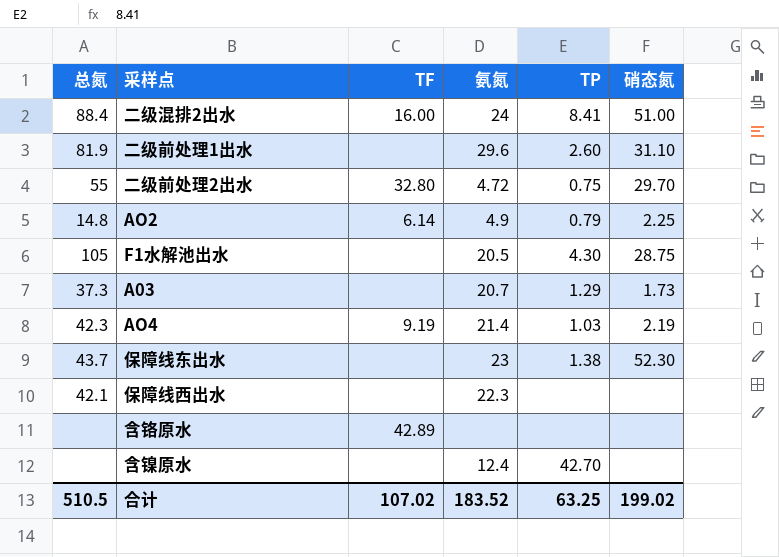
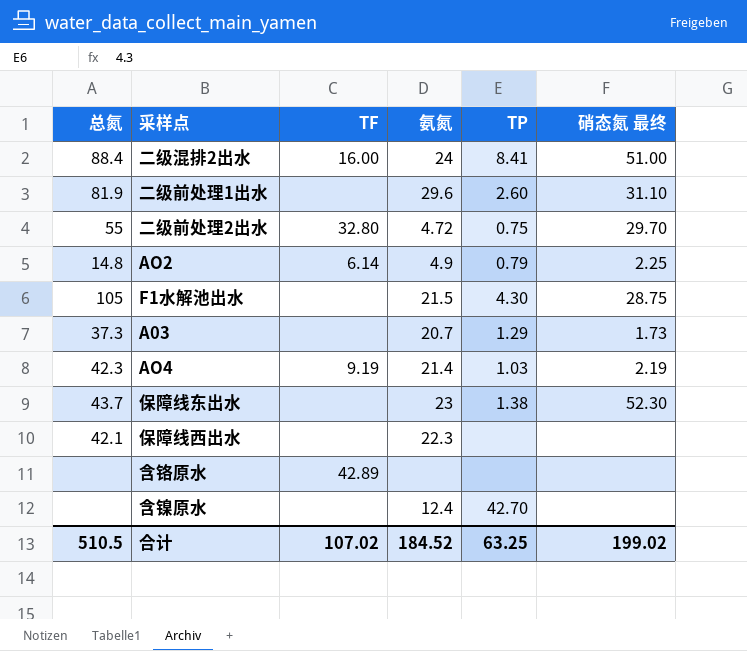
column name: 硝态氮 -> 硝态氮 最终
F1水解池出水 | 氨氮: 20.5 -> 21.5
合计 | 氨氮: 183.52 -> 184.52

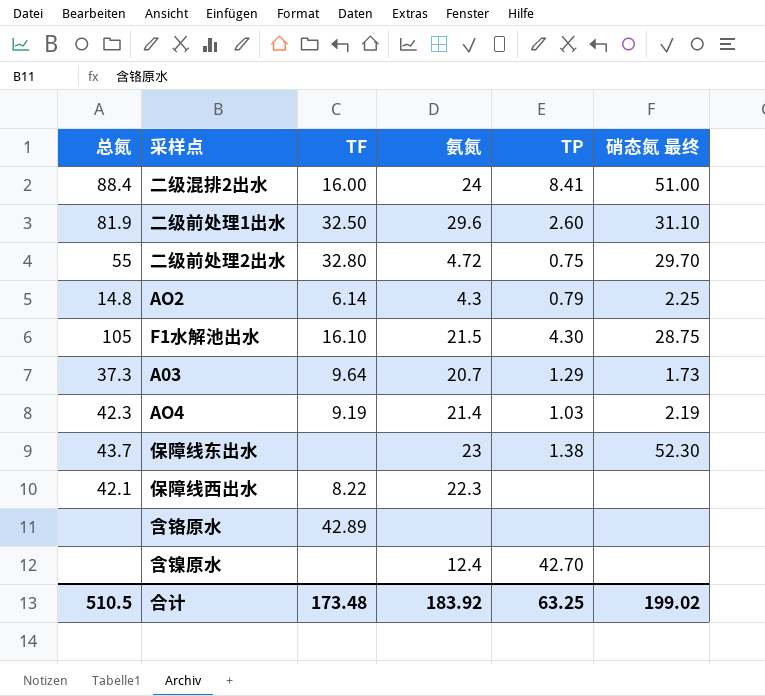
二级前处理1出水 | TF: none -> 32.50
AO2 | 氨氮: 4.9 -> 4.3
F1水解池出水 | TF: none -> 16.10
A03 | TF: none -> 9.64
保障线西出水 | TF: none -> 8.22
合计 | TF: 107.02 -> 173.48
合计 | 氨氮: 184.52 -> 183.92

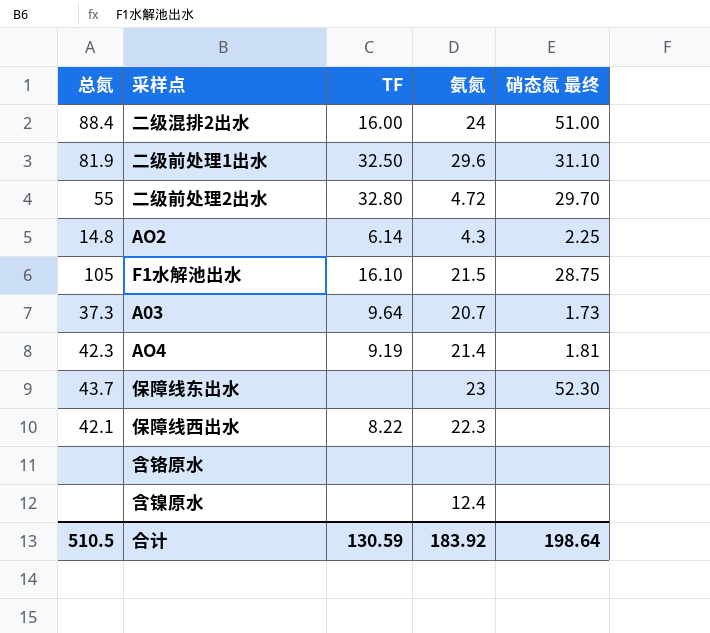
column TP | position: 5 -> none
AO4 | 硝态氮 最终: 2.19 -> 1.81
含铬原水 | TF: 42.89 -> none
合计 | TF: 173.48 -> 130.59
合计 | 硝态氮 最终: 199.02 -> 198.64

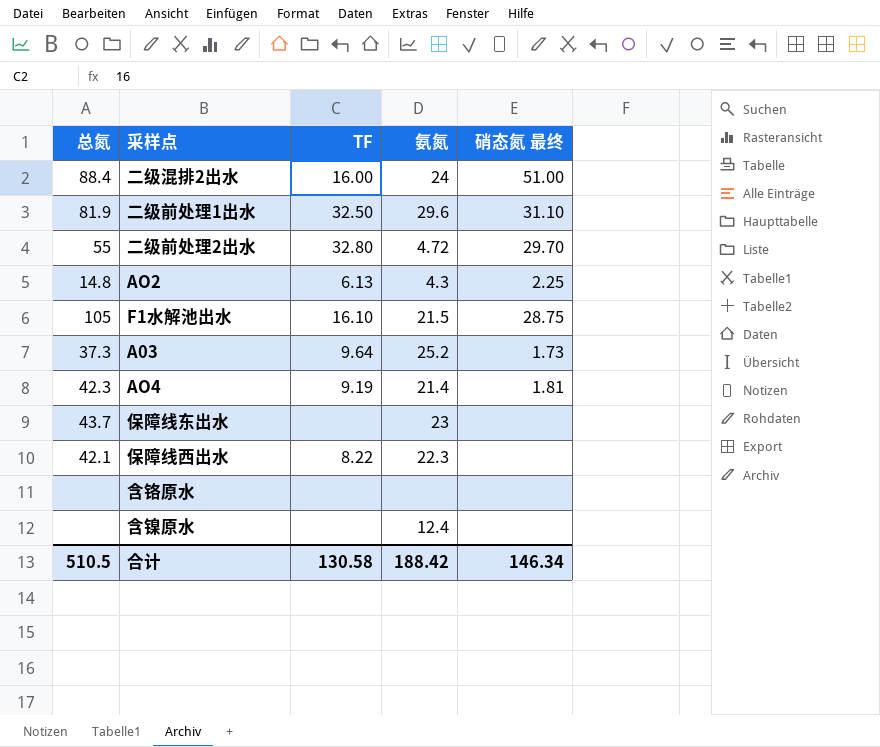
AO2 | TF: 6.14 -> 6.13
A03 | 氨氮: 20.7 -> 25.2
保障线东出水 | 硝态氮 最终: 52.30 -> none
合计 | TF: 130.59 -> 130.58
合计 | 氨氮: 183.92 -> 188.42
合计 | 硝态氮 最终: 198.64 -> 146.34

